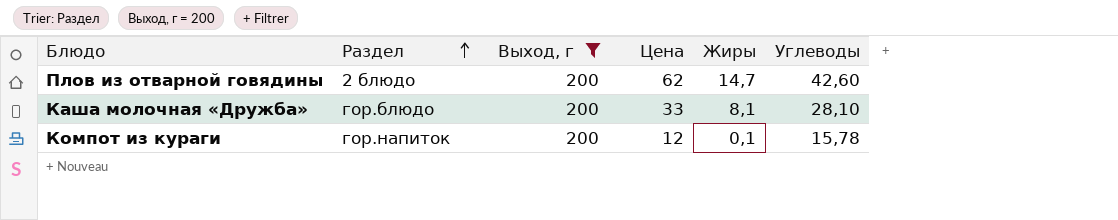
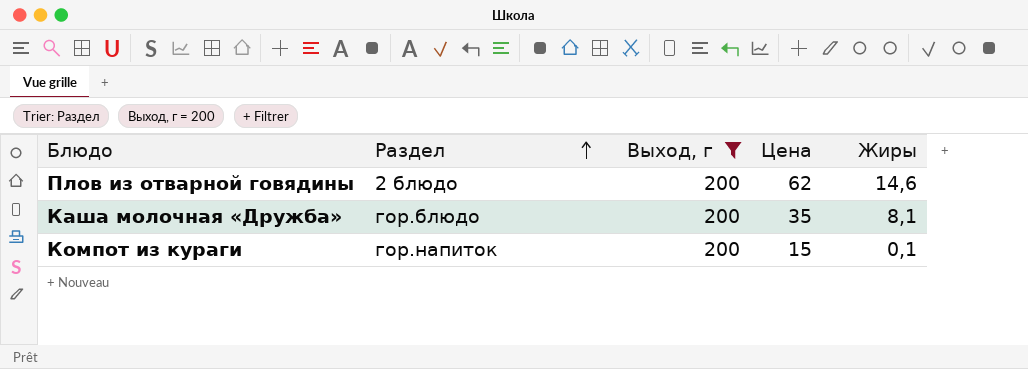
column Углеводы | position: 6 -> none
Плов из отварной говядины | Жиры: 14,7 -> 14,6
Каша молочная «Дружба» | Цена: 33 -> 35
Компот из кураги | Цена: 12 -> 15

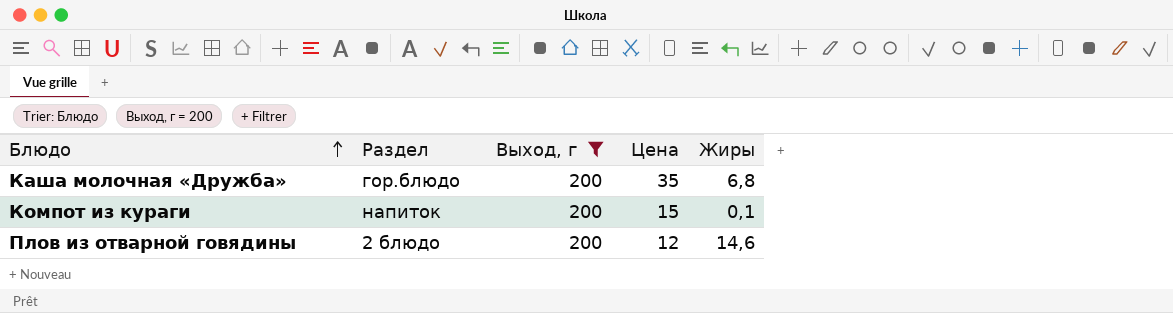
row order: Раздел ascending -> Блюдо ascending
Каша молочная «Дружба» | Жиры: 8,1 -> 6,8
Компот из кураги | Раздел: гор.напиток -> напиток
Плов из отварной говядины | Цена: 62 -> 12

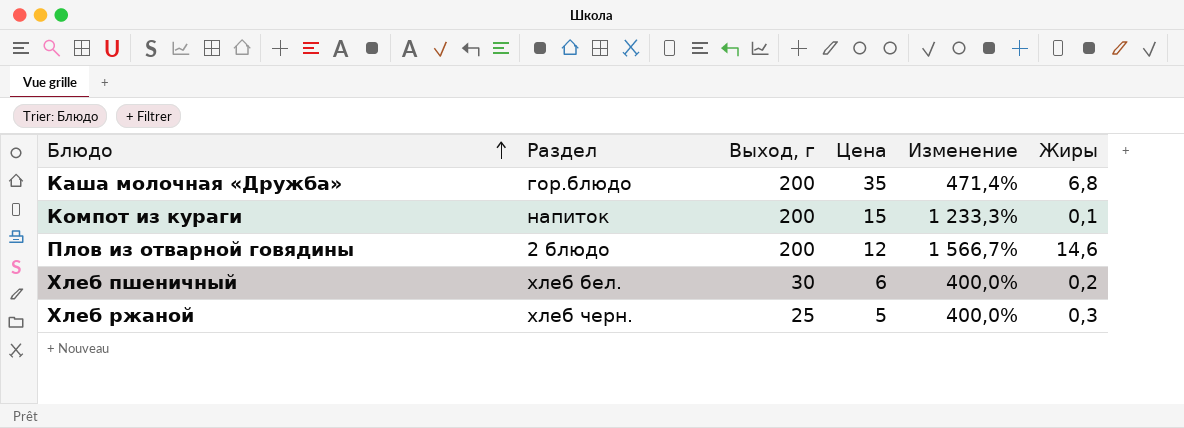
filter: Выход, г = 200 -> none
column Изменение | formula: none -> ([Выход, г] - [Цена]) / [Цена]

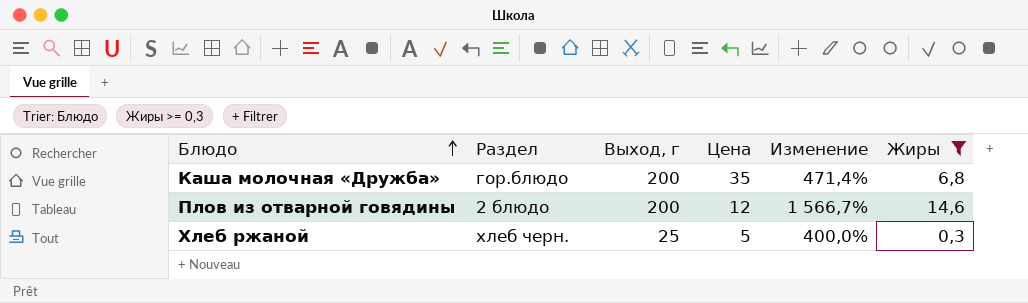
filter: none -> Жиры >= 0,3

